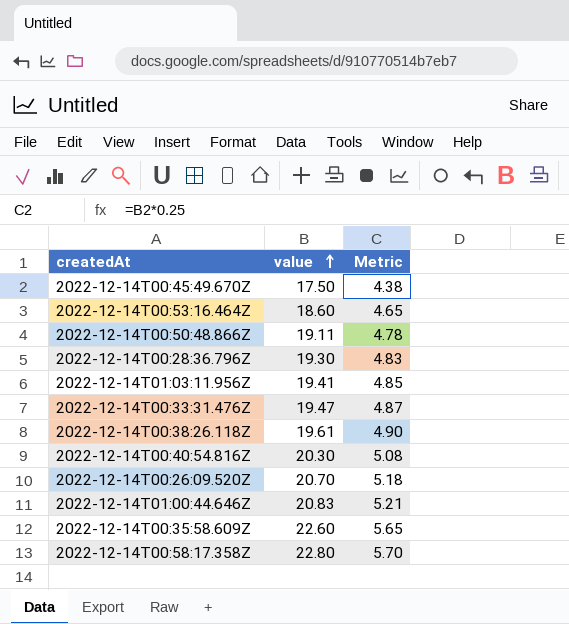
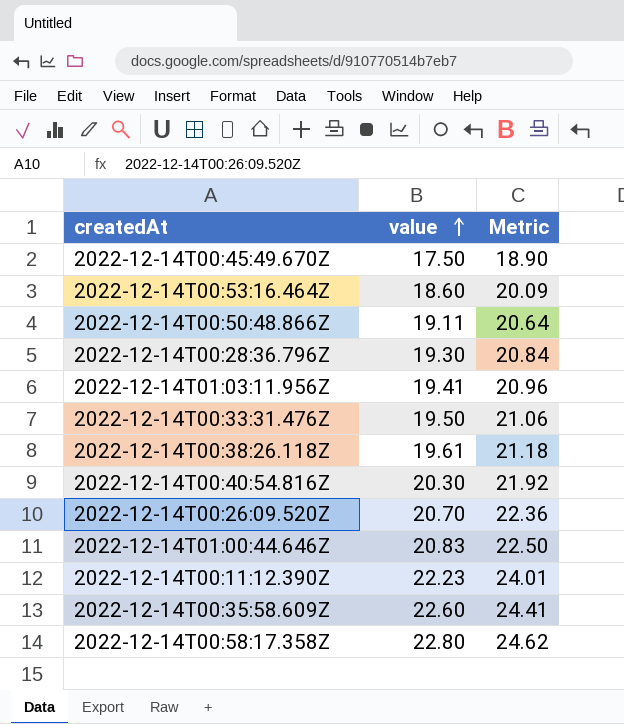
column Metric | formula: [value] * 0.25 -> [value] * 1.08
2022-12-14T00:33:31.476Z | value: 19.47 -> 19.50
row 2022-12-14T00:11:12.390Z: none -> 22.23 | 24.01

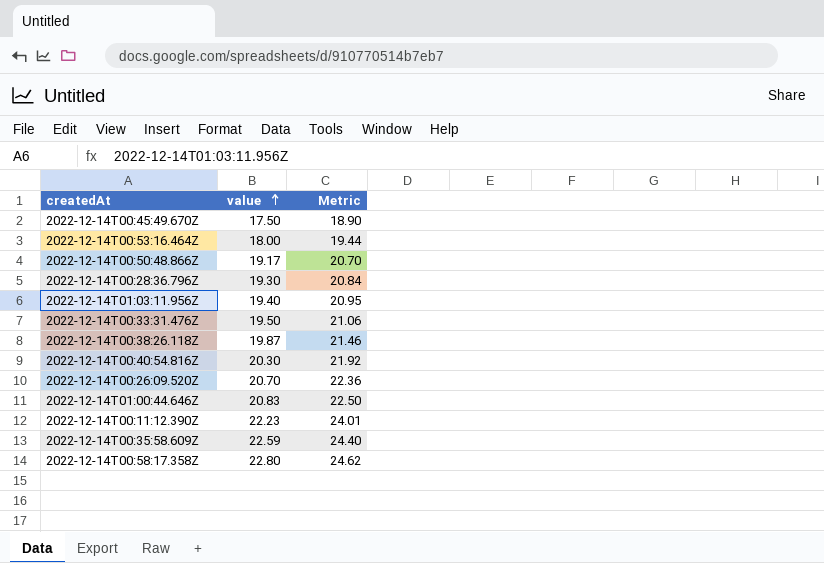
2022-12-14T00:53:16.464Z | value: 18.60 -> 18.00
2022-12-14T00:53:16.464Z | Metric: 20.09 -> 19.44
2022-12-14T00:50:48.866Z | value: 19.11 -> 19.17
2022-12-14T00:50:48.866Z | Metric: 20.64 -> 20.70
2022-12-14T01:03:11.956Z | value: 19.41 -> 19.40
2022-12-14T01:03:11.956Z | Metric: 20.96 -> 20.95
2022-12-14T00:38:26.118Z | value: 19.61 -> 19.87
2022-12-14T00:38:26.118Z | Metric: 21.18 -> 21.46
2022-12-14T00:35:58.609Z | value: 22.60 -> 22.59
2022-12-14T00:35:58.609Z | Metric: 24.41 -> 24.40

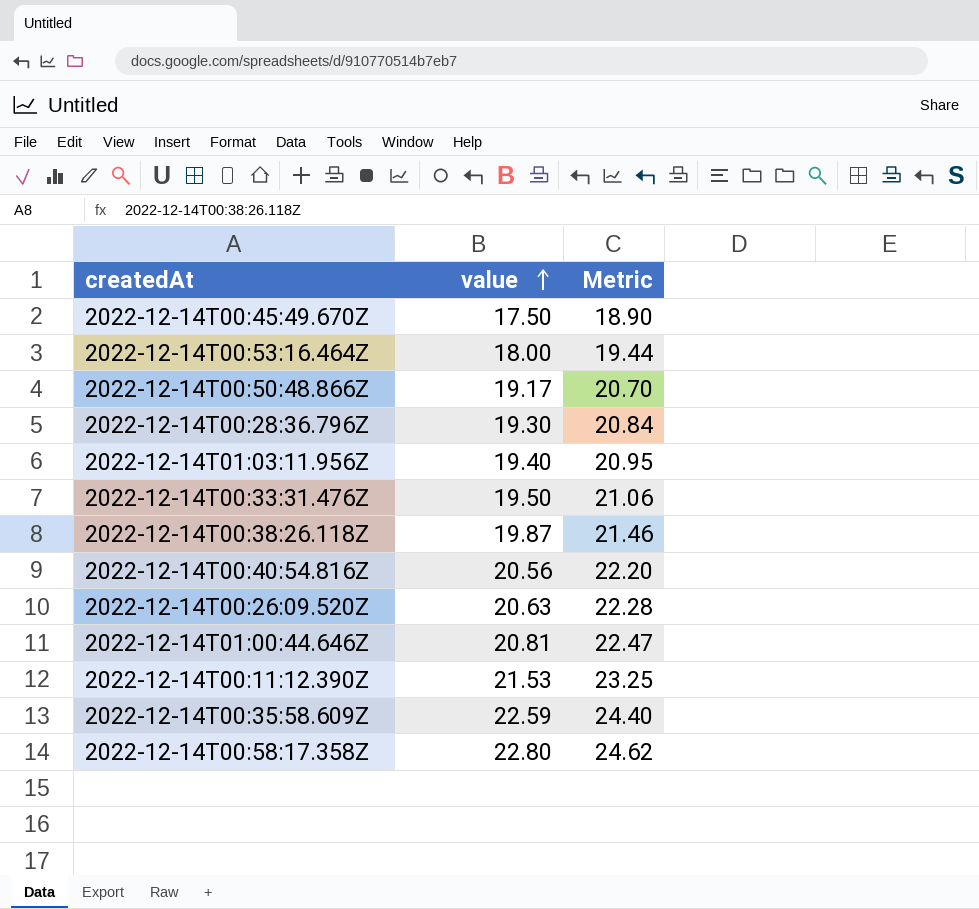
2022-12-14T00:40:54.816Z | value: 20.30 -> 20.56
2022-12-14T00:40:54.816Z | Metric: 21.92 -> 22.20
2022-12-14T00:26:09.520Z | value: 20.70 -> 20.63
2022-12-14T00:26:09.520Z | Metric: 22.36 -> 22.28
2022-12-14T01:00:44.646Z | value: 20.83 -> 20.81
2022-12-14T01:00:44.646Z | Metric: 22.50 -> 22.47
2022-12-14T00:11:12.390Z | value: 22.23 -> 21.53
2022-12-14T00:11:12.390Z | Metric: 24.01 -> 23.25

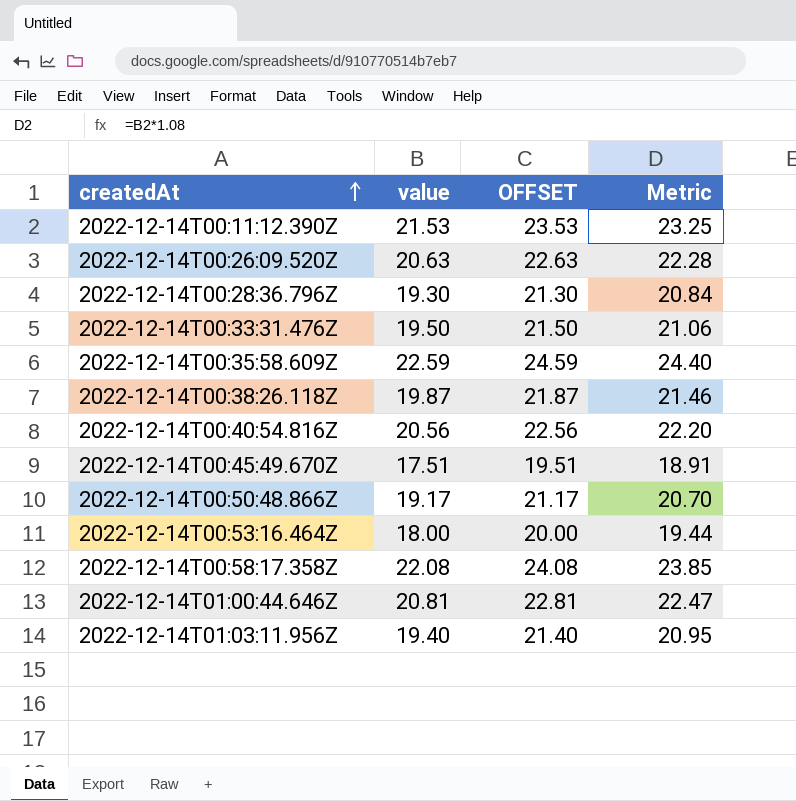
row order: value ascending -> createdAt ascending
column OFFSET | formula: none -> [value] + 2
2022-12-14T00:45:49.670Z | value: 17.50 -> 17.51
2022-12-14T00:45:49.670Z | Metric: 18.90 -> 18.91
2022-12-14T00:58:17.358Z | value: 22.80 -> 22.08
2022-12-14T00:58:17.358Z | Metric: 24.62 -> 23.85

